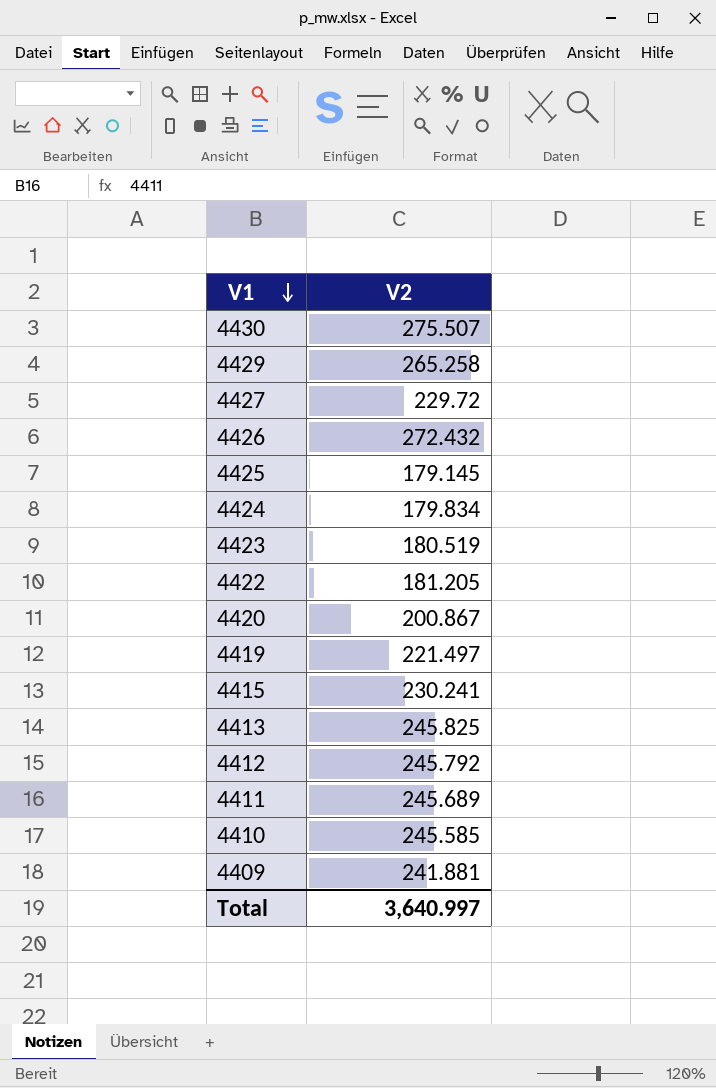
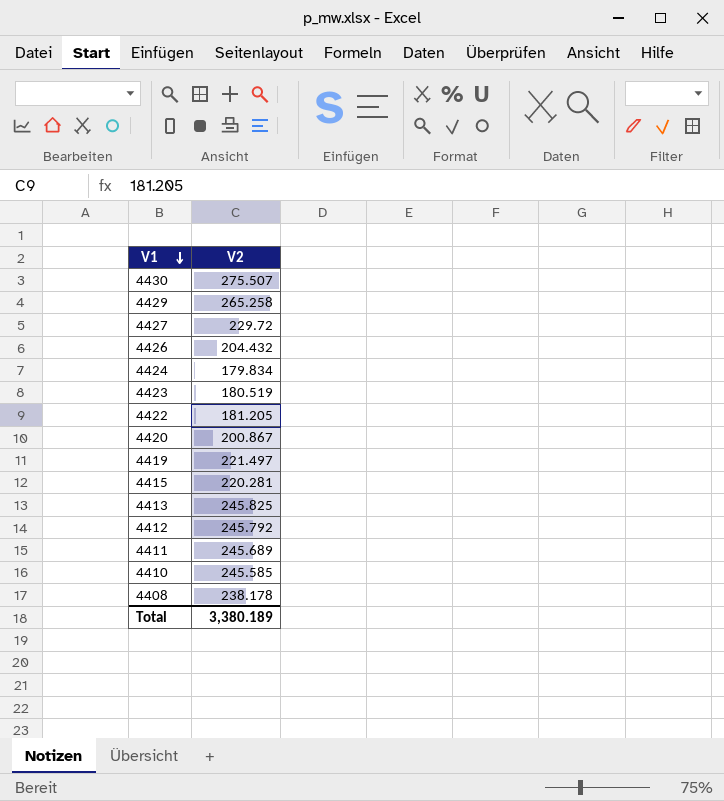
row 4425: 179.145 -> none
row 4409: 241.881 -> none
4426 | V2: 272.432 -> 204.432
4415 | V2: 230.241 -> 220.281
row 4408: none -> 238.178
Total | V2: 3,640.997 -> 3,380.189

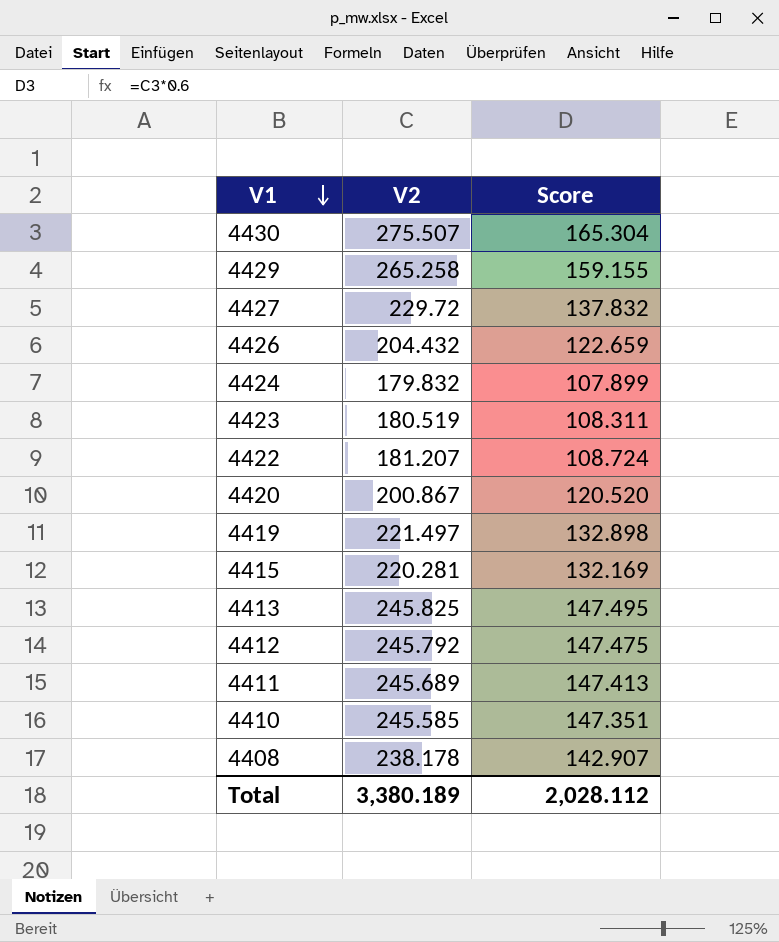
column Score | formula: none -> [V2] * 0.6
4424 | V2: 179.834 -> 179.832
4422 | V2: 181.205 -> 181.207

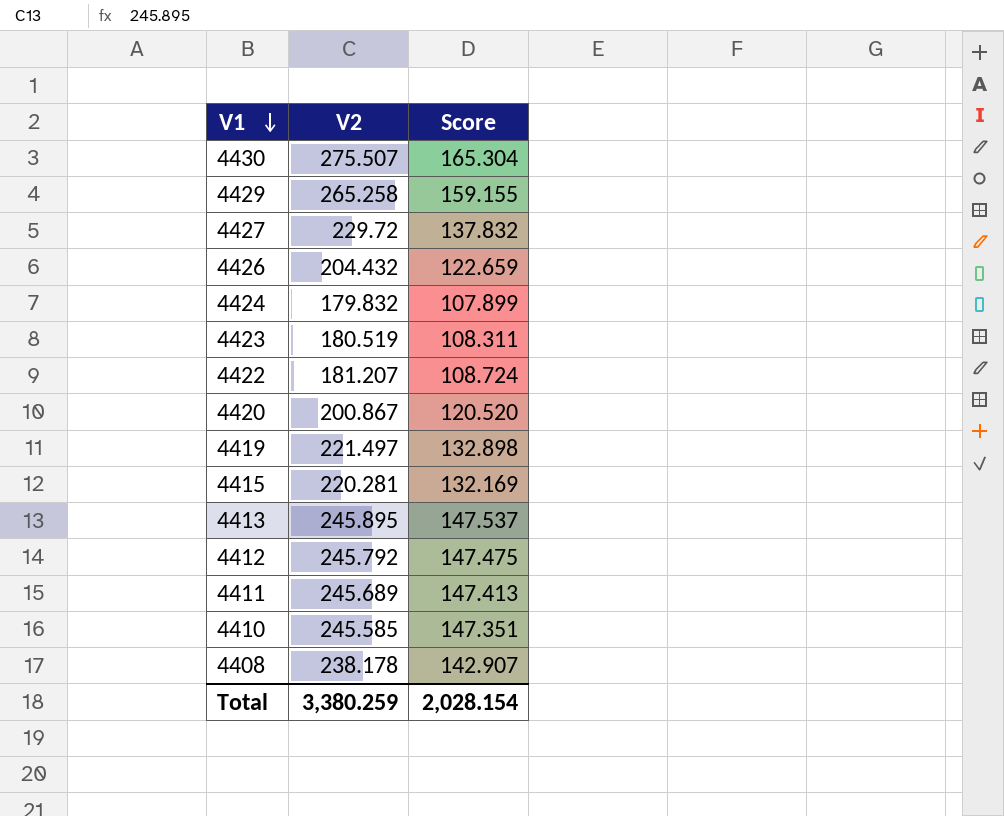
4413 | V2: 245.825 -> 245.895
4413 | Score: 147.495 -> 147.537
Total | V2: 3,380.189 -> 3,380.259
Total | Score: 2,028.112 -> 2,028.154

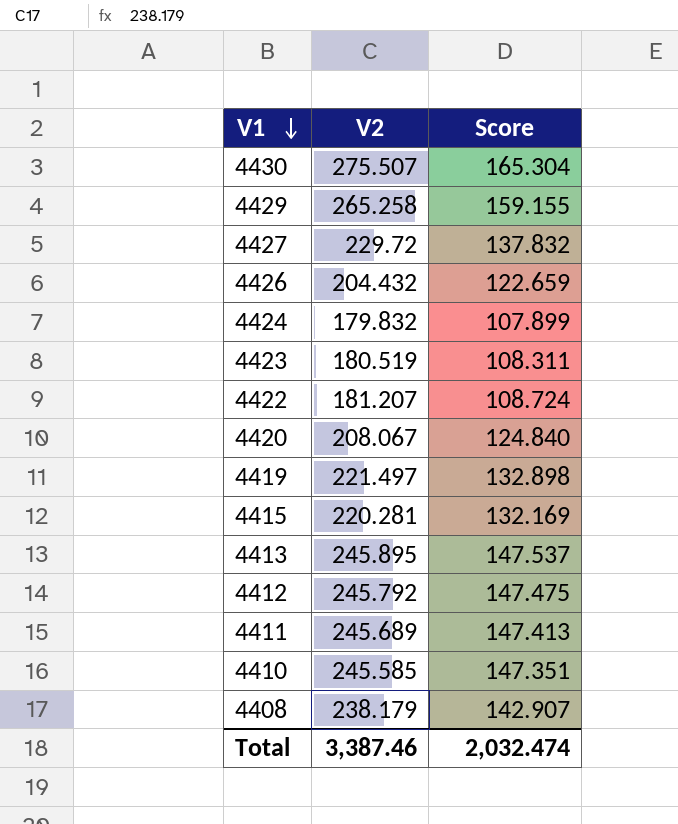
4420 | V2: 200.867 -> 208.067
4420 | Score: 120.520 -> 124.840
4408 | V2: 238.178 -> 238.179
Total | V2: 3,380.259 -> 3,387.46
Total | Score: 2,028.154 -> 2,032.474

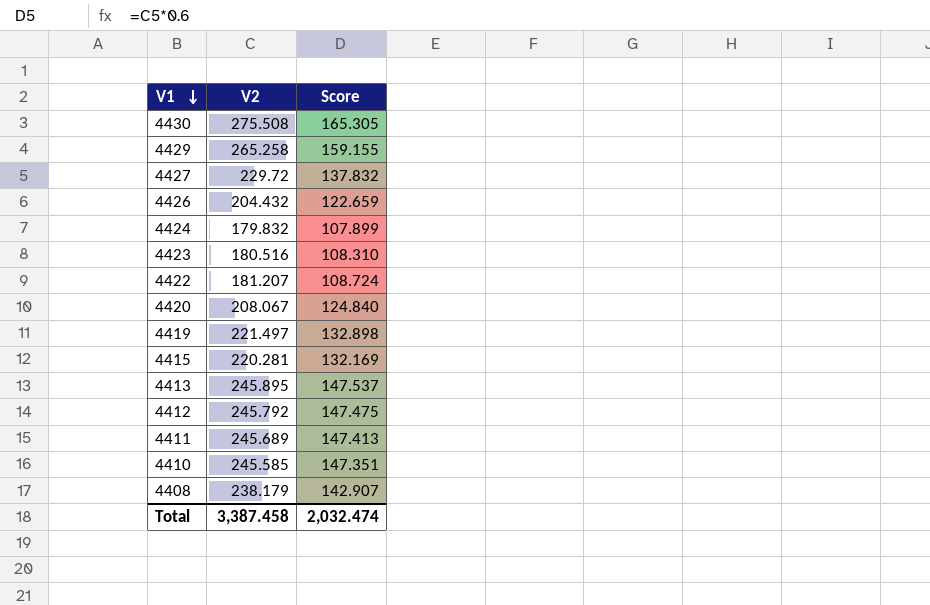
4430 | V2: 275.507 -> 275.508
4430 | Score: 165.304 -> 165.305
4423 | V2: 180.519 -> 180.516
4423 | Score: 108.311 -> 108.310
Total | V2: 3,387.46 -> 3,387.458

